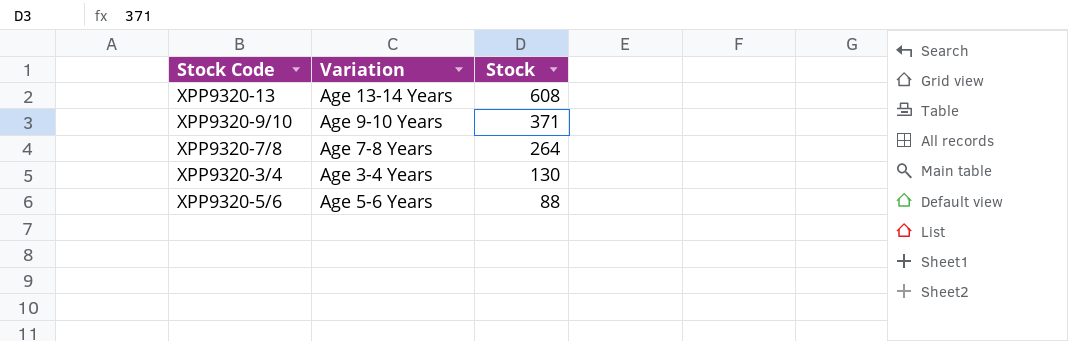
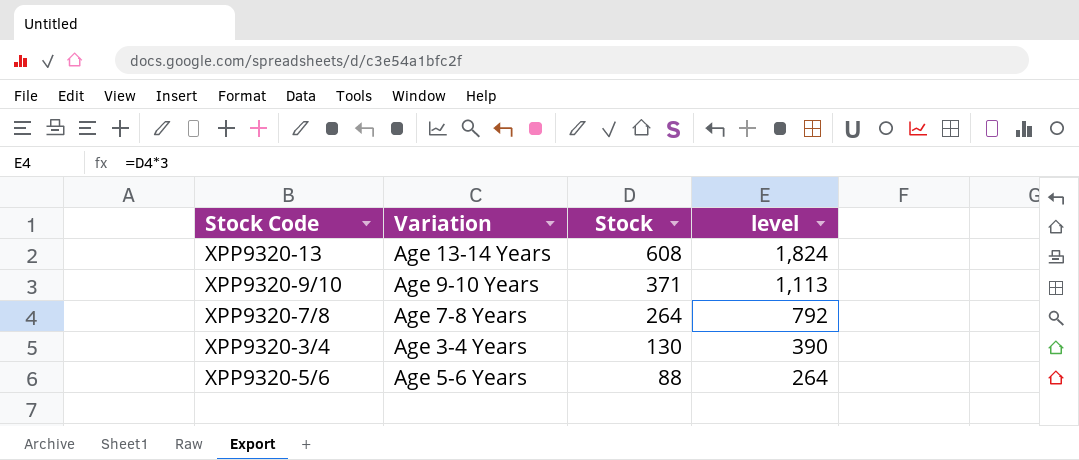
column level | formula: none -> [Stock] * 3

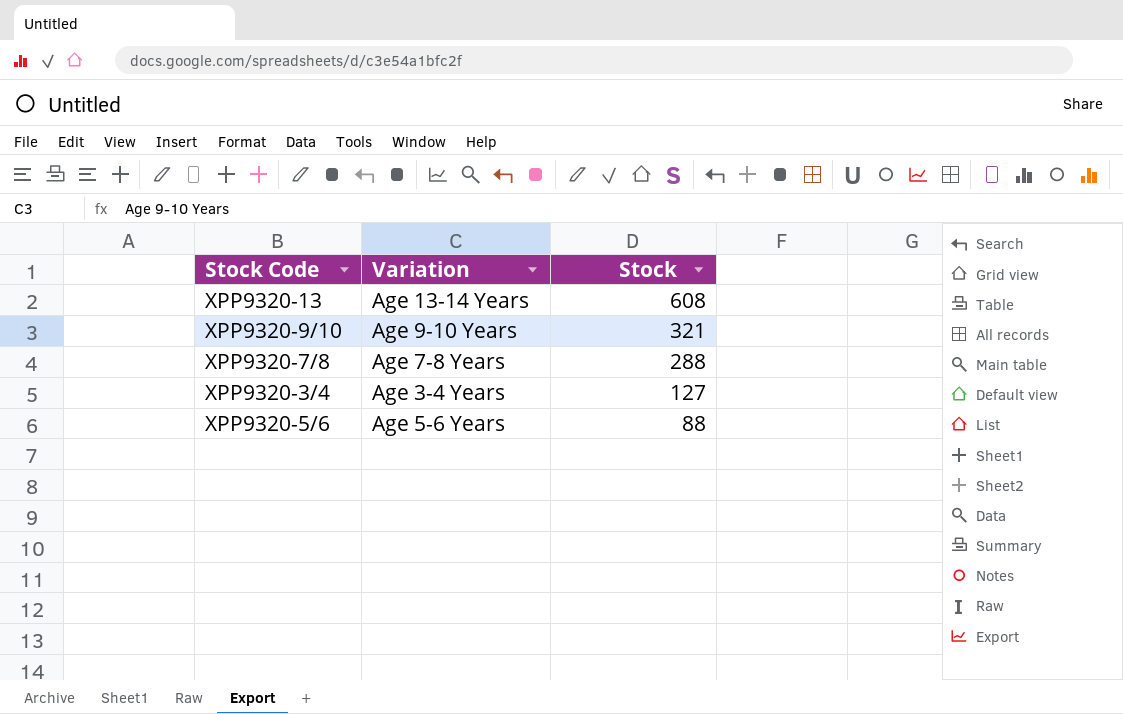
column level | formula: [Stock] * 3 -> none
XPP9320-9/10 | Stock: 371 -> 321
XPP9320-7/8 | Stock: 264 -> 288
XPP9320-3/4 | Stock: 130 -> 127

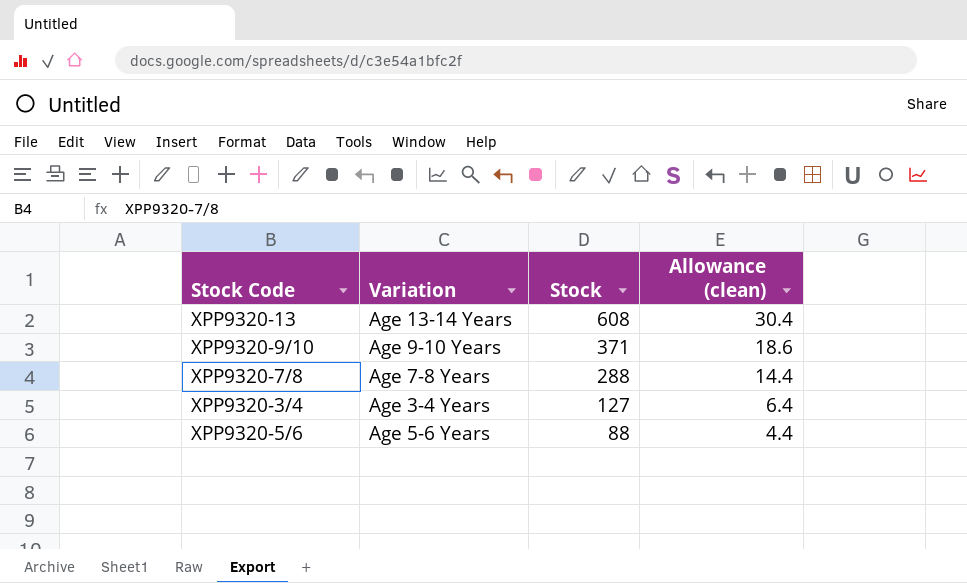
column Allowance (clean) | formula: none -> [Stock] * 0.05
XPP9320-9/10 | Stock: 321 -> 371

